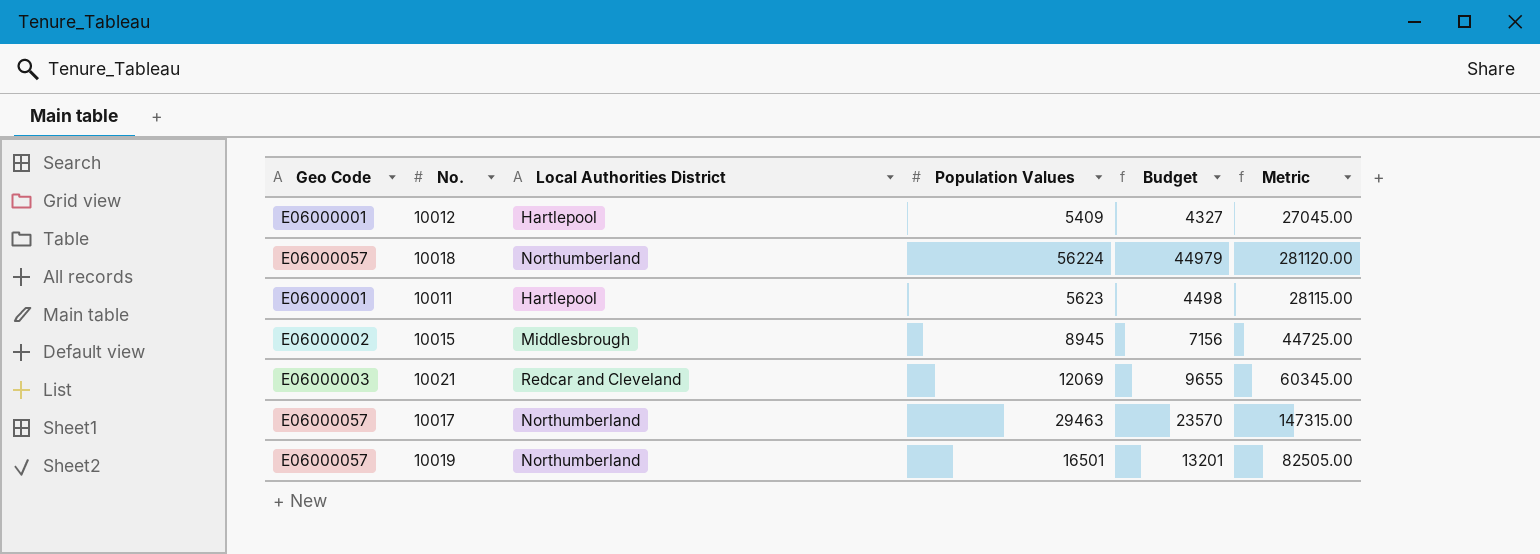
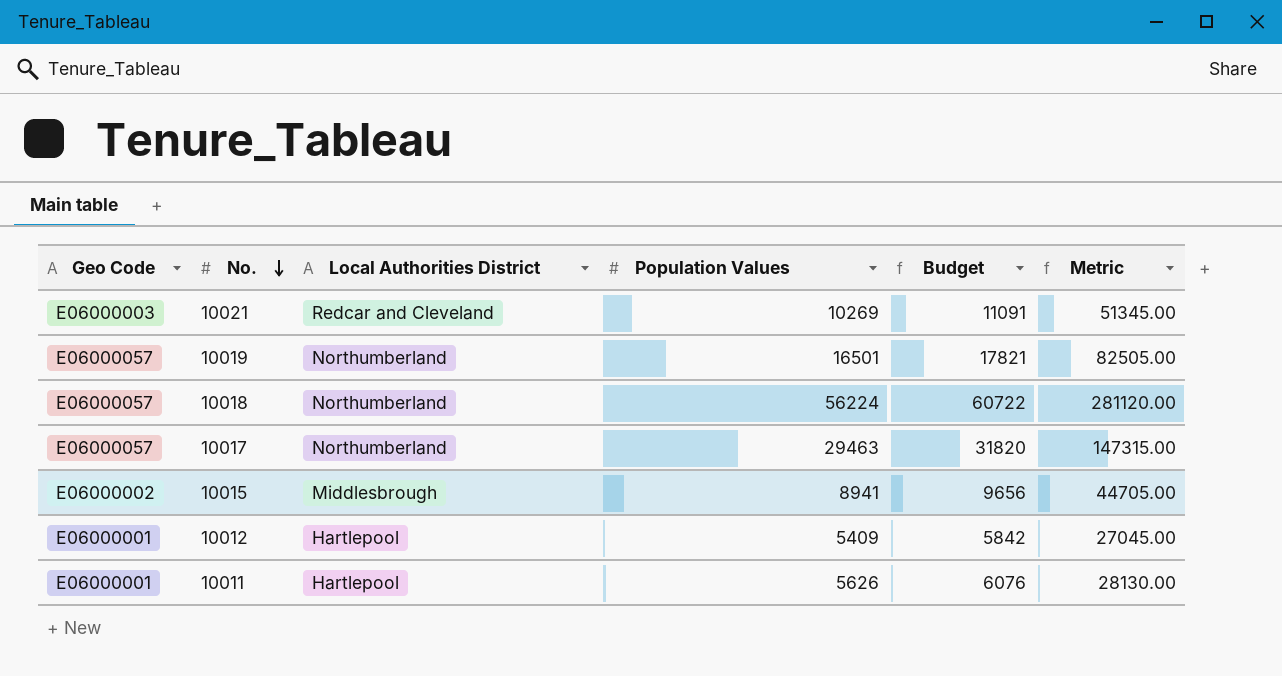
row order: none -> No. descending
column Budget | formula: [Population Values] * 0.8 -> [Population Values] * 1.08
10021 | Population Values: 12069 -> 10269
10021 | Metric: 60345.00 -> 51345.00
10015 | Population Values: 8945 -> 8941
10015 | Metric: 44725.00 -> 44705.00
10011 | Population Values: 5623 -> 5626
10011 | Metric: 28115.00 -> 28130.00

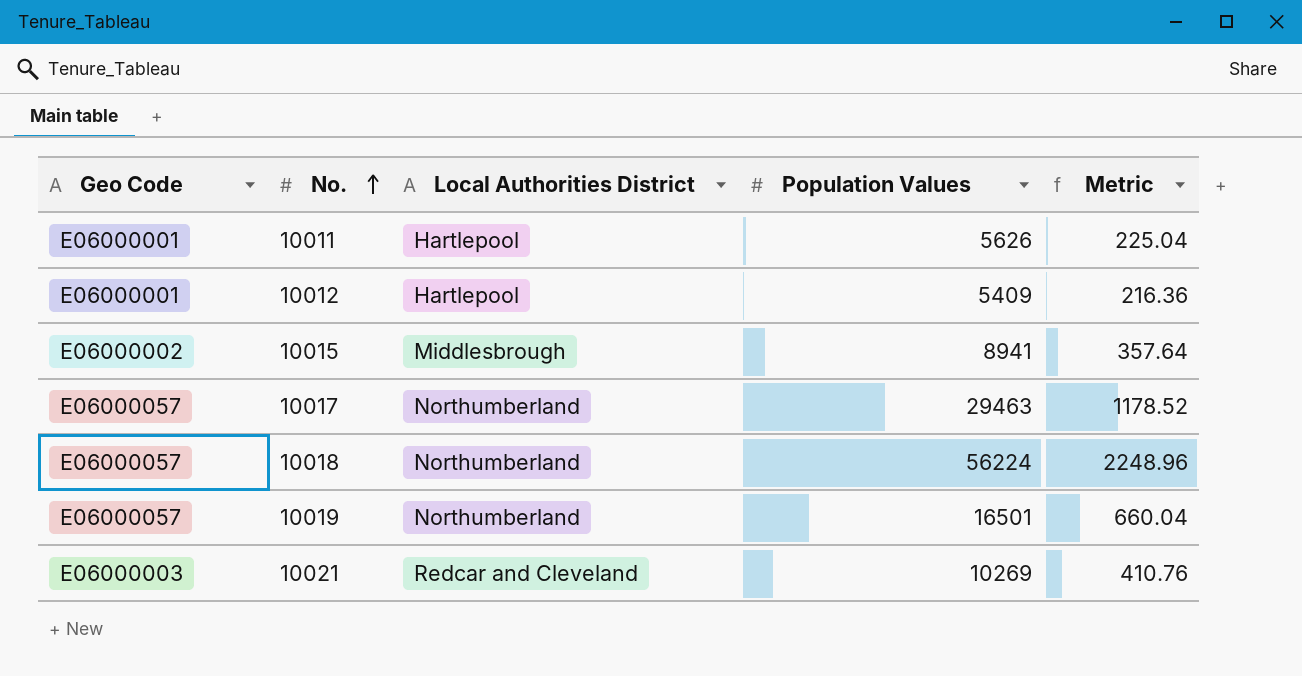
row order: No. descending -> No. ascending
column Budget | formula: [Population Values] * 1.08 -> none
column Metric | formula: [Population Values] * 5 -> [Population Values] * 0.04

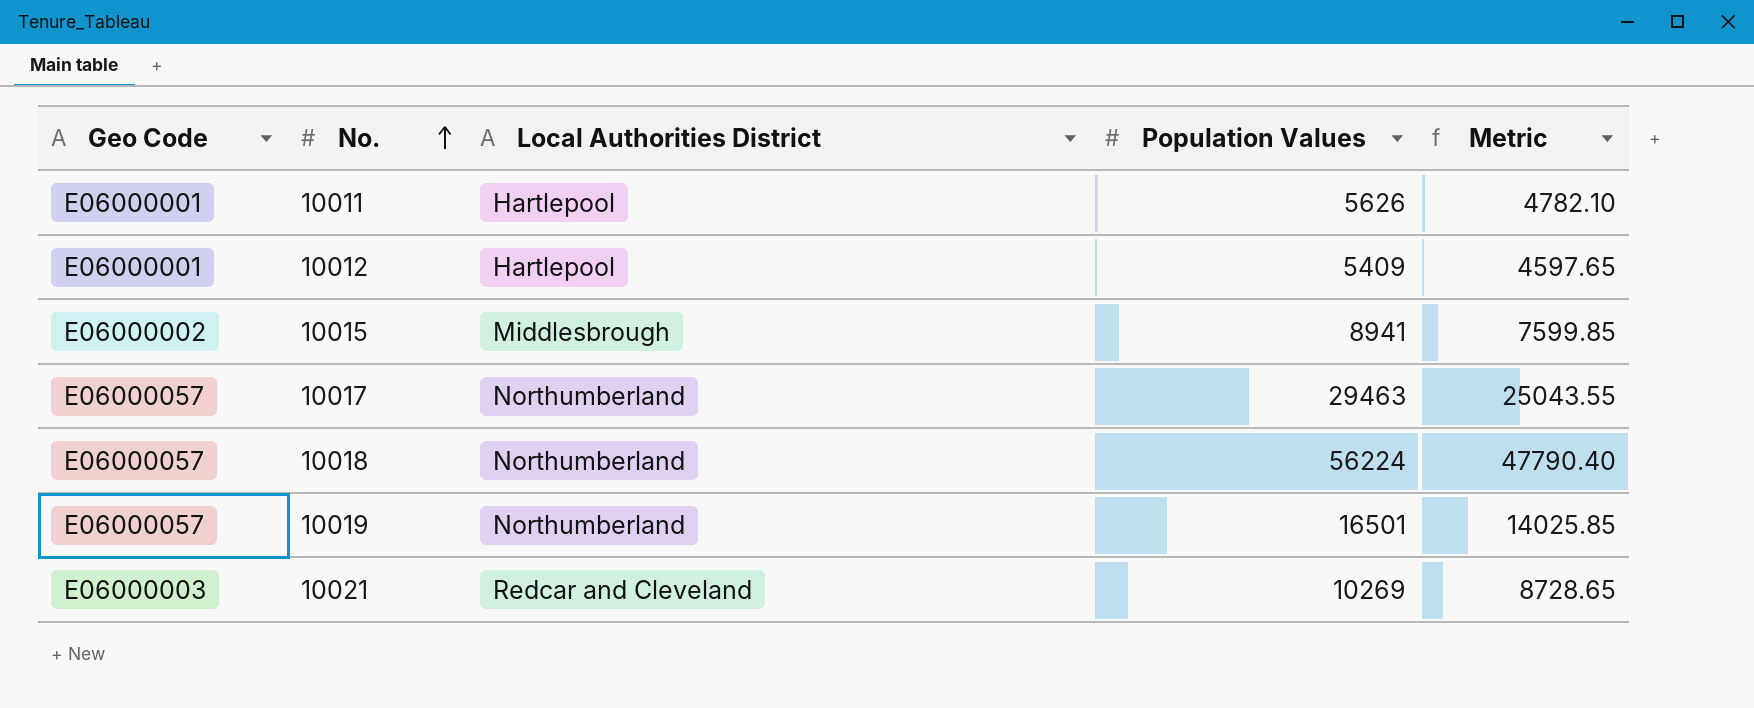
column Metric | formula: [Population Values] * 0.04 -> [Population Values] * 0.85

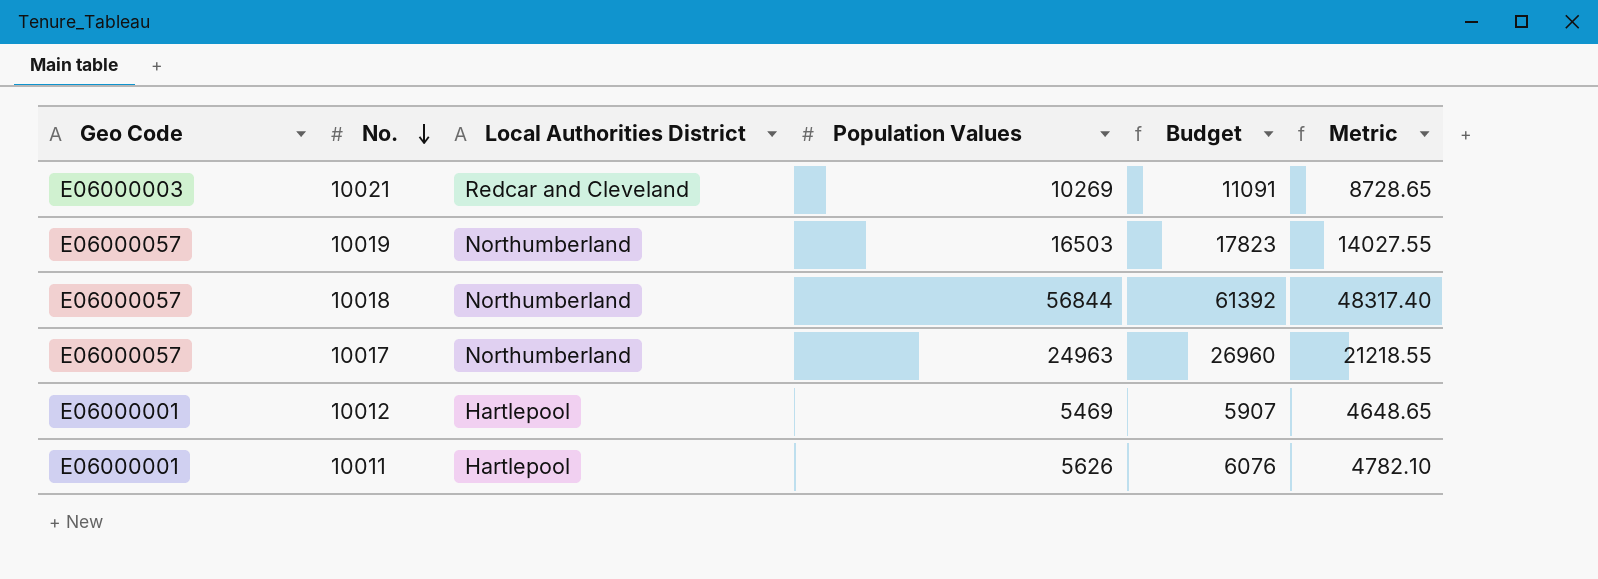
row order: No. ascending -> No. descending
column Budget | formula: none -> [Population Values] * 1.08
row 10015: E06000002 | Middlesbrough | 8941 | 7599.85 -> none
10019 | Population Values: 16501 -> 16503
10019 | Metric: 14025.85 -> 14027.55
10018 | Population Values: 56224 -> 56844
10018 | Metric: 47790.40 -> 48317.40
10017 | Population Values: 29463 -> 24963
10017 | Metric: 25043.55 -> 21218.55
10012 | Population Values: 5409 -> 5469
10012 | Metric: 4597.65 -> 4648.65

